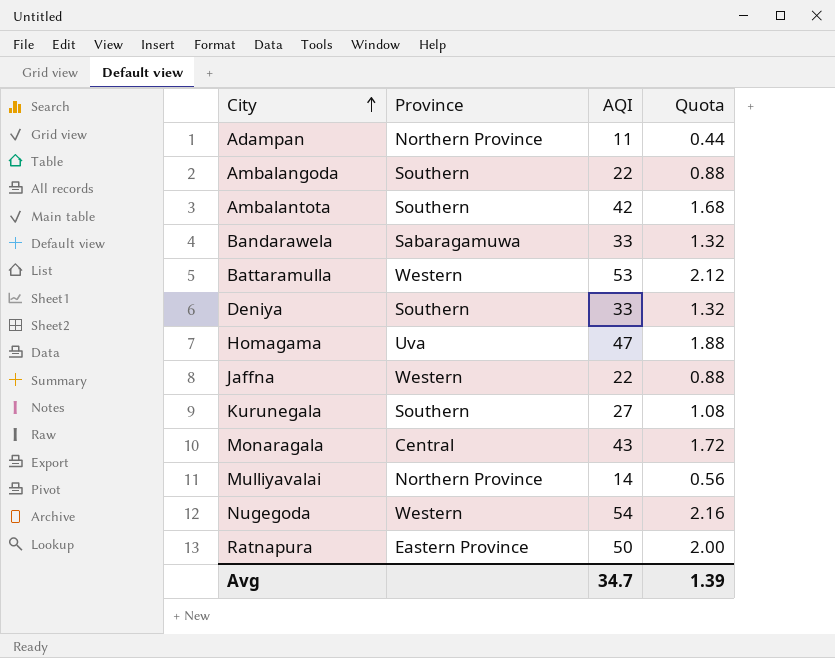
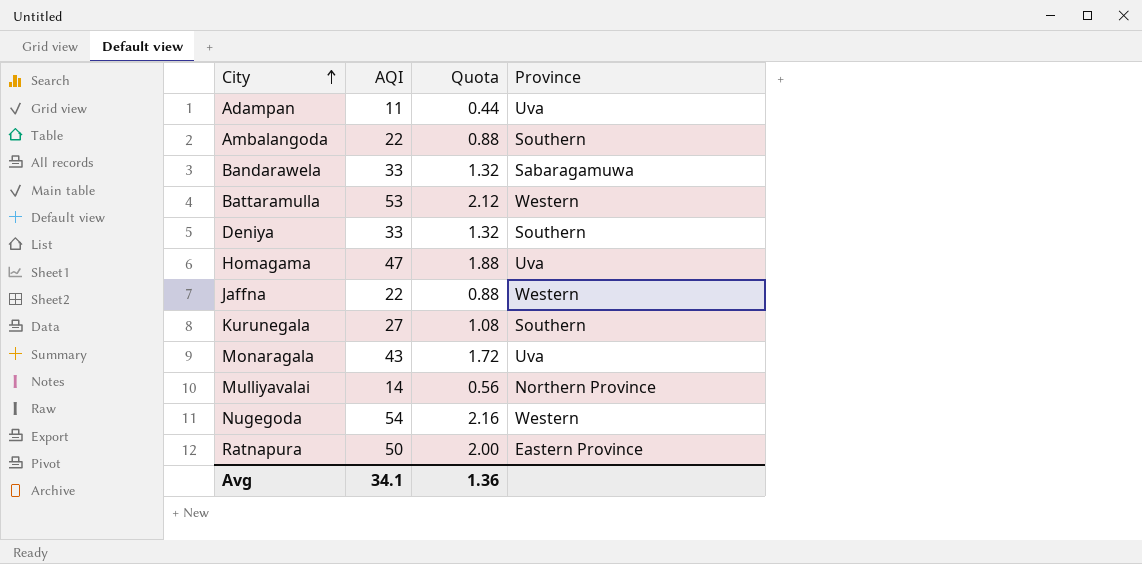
column Province | position: 2 -> 4
row Ambalantota: Southern | 42 | 1.68 -> none
Adampan | Province: Northern Province -> Uva
Monaragala | Province: Central -> Uva
Avg | AQI: 34.7 -> 34.1
Avg | Quota: 1.39 -> 1.36

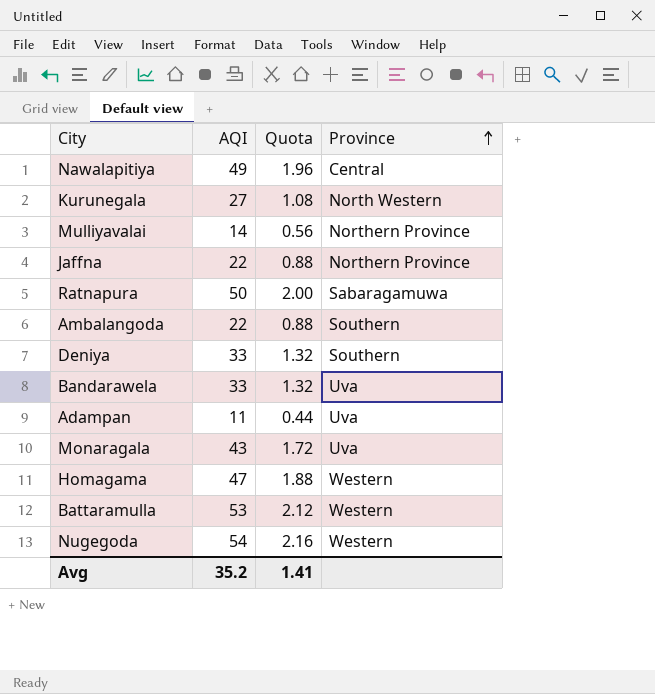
row order: City ascending -> Province ascending
row Nawalapitiya: none -> 49 | 1.96 | Central
Kurunegala | Province: Southern -> North Western
Jaffna | Province: Western -> Northern Province
Ratnapura | Province: Eastern Province -> Sabaragamuwa
Bandarawela | Province: Sabaragamuwa -> Uva
Homagama | Province: Uva -> Western
Avg | AQI: 34.1 -> 35.2
Avg | Quota: 1.36 -> 1.41

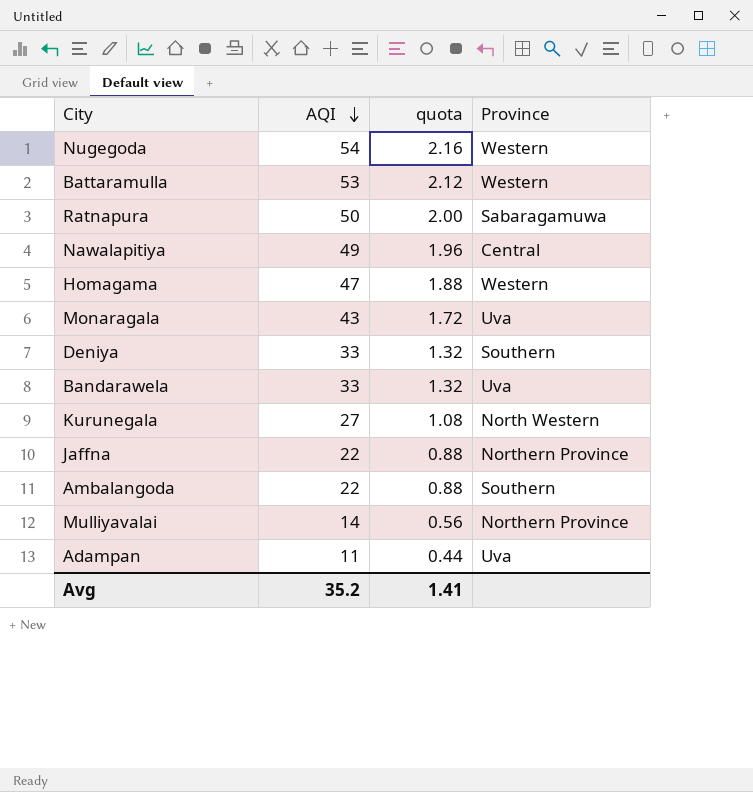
row order: Province ascending -> AQI descending
column name: Quota -> quota

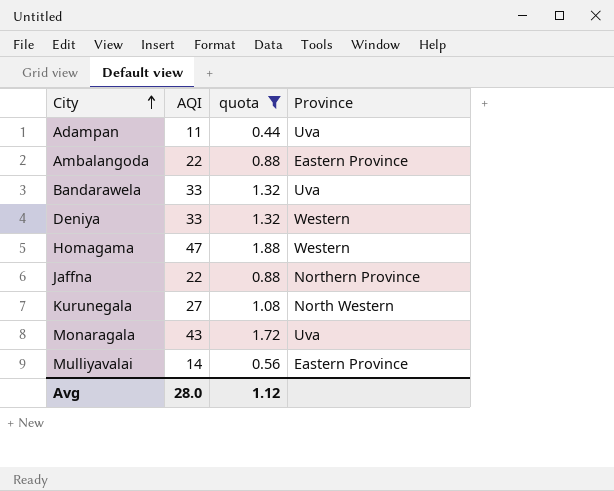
filter: none -> quota <= 1.88
row order: AQI descending -> City ascending
Ambalangoda | Province: Southern -> Eastern Province
Deniya | Province: Southern -> Western
Mulliyavalai | Province: Northern Province -> Eastern Province
Avg | AQI: 35.2 -> 28.0
Avg | quota: 1.41 -> 1.12

